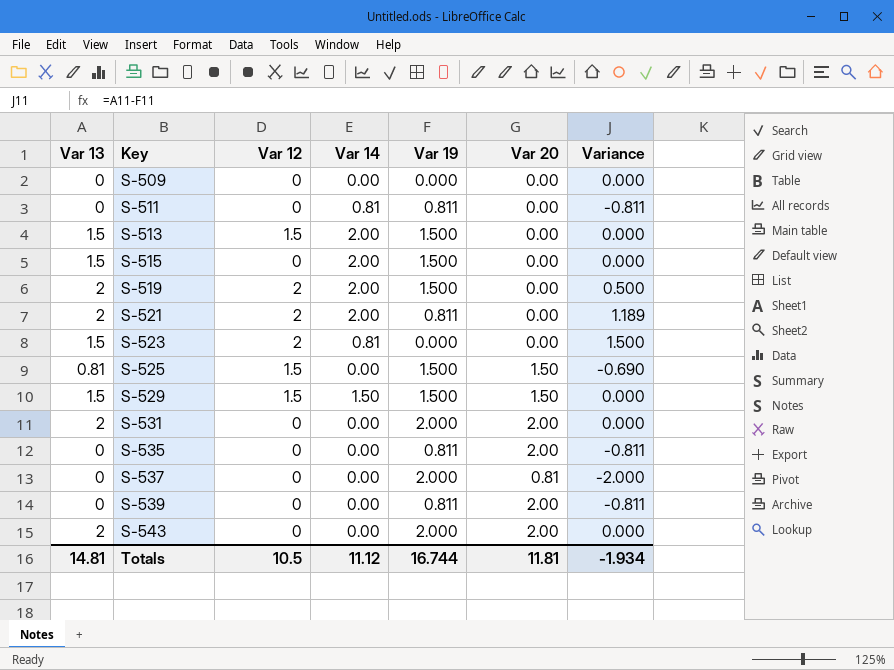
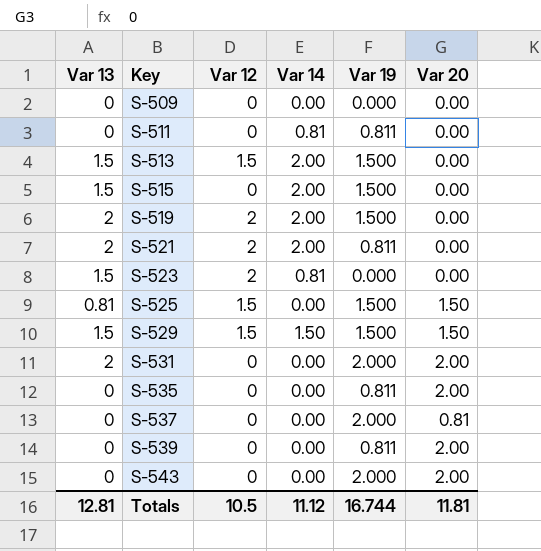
column Variance | formula: [Var 13] - [Var 19] -> none
S-543 | Var 13: 2 -> 0
Totals | Var 13: 14.81 -> 12.81

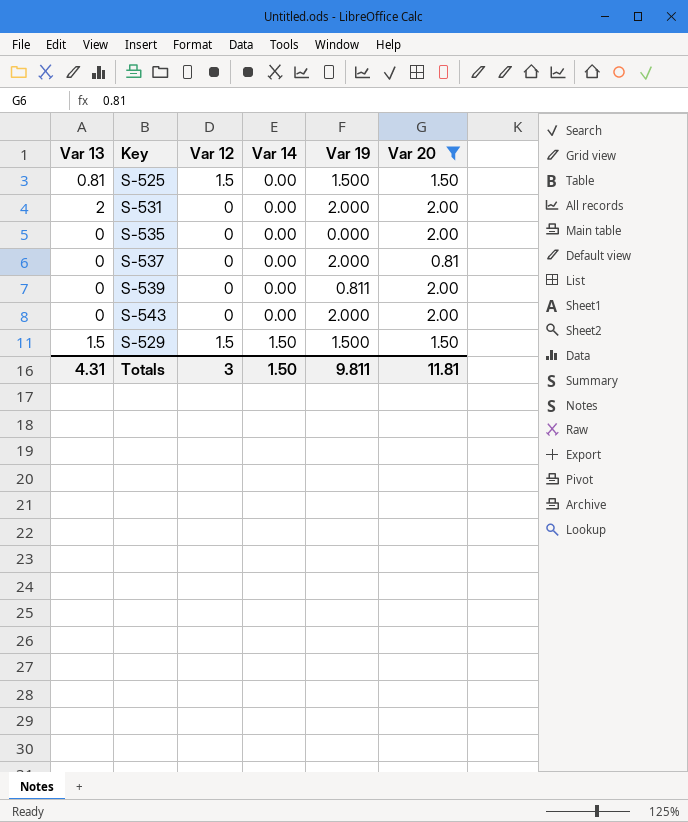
filter: none -> Var 20 != 0.00
row order: Key ascending -> Var 14 ascending
S-535 | Var 19: 0.811 -> 0.000
Totals | Var 13: 12.81 -> 4.31
Totals | Var 12: 10.5 -> 3
Totals | Var 14: 11.12 -> 1.50
Totals | Var 19: 16.744 -> 9.811

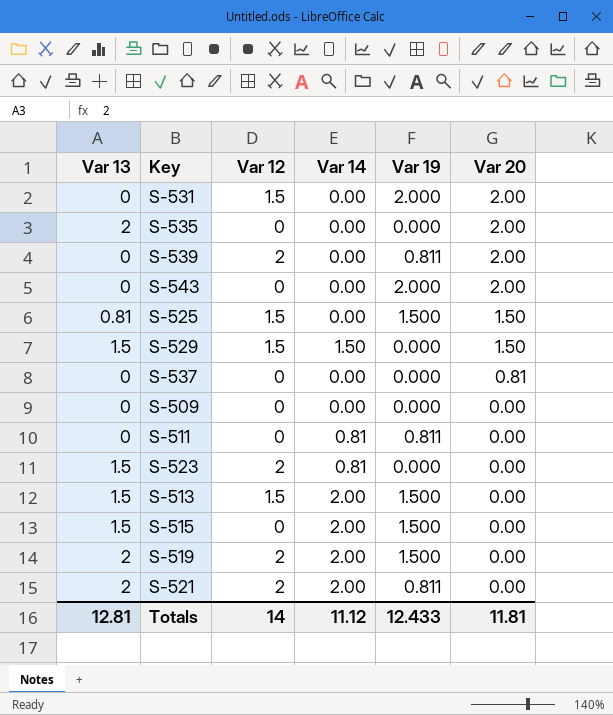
filter: Var 20 != 0.00 -> none
row order: Var 14 ascending -> Var 20 descending
S-531 | Var 13: 2 -> 0
S-531 | Var 12: 0 -> 1.5
S-535 | Var 13: 0 -> 2
S-539 | Var 12: 0 -> 2
S-529 | Var 19: 1.500 -> 0.000
S-537 | Var 19: 2.000 -> 0.000
Totals | Var 13: 4.31 -> 12.81
Totals | Var 12: 3 -> 14
Totals | Var 14: 1.50 -> 11.12
Totals | Var 19: 9.811 -> 12.433

